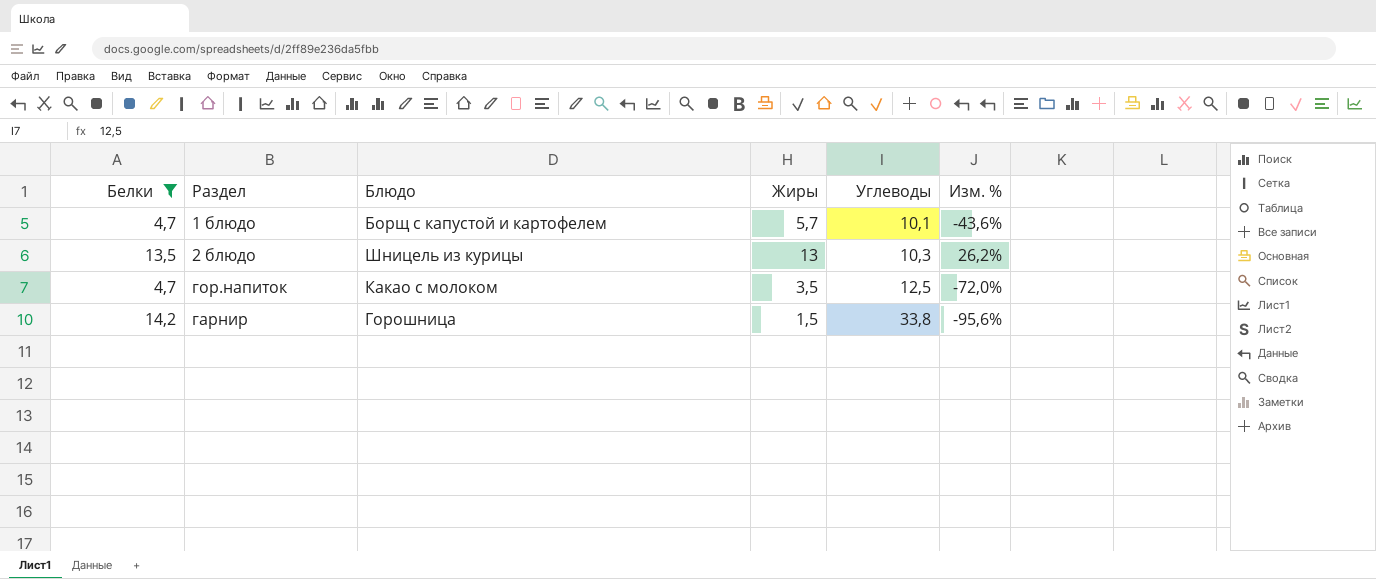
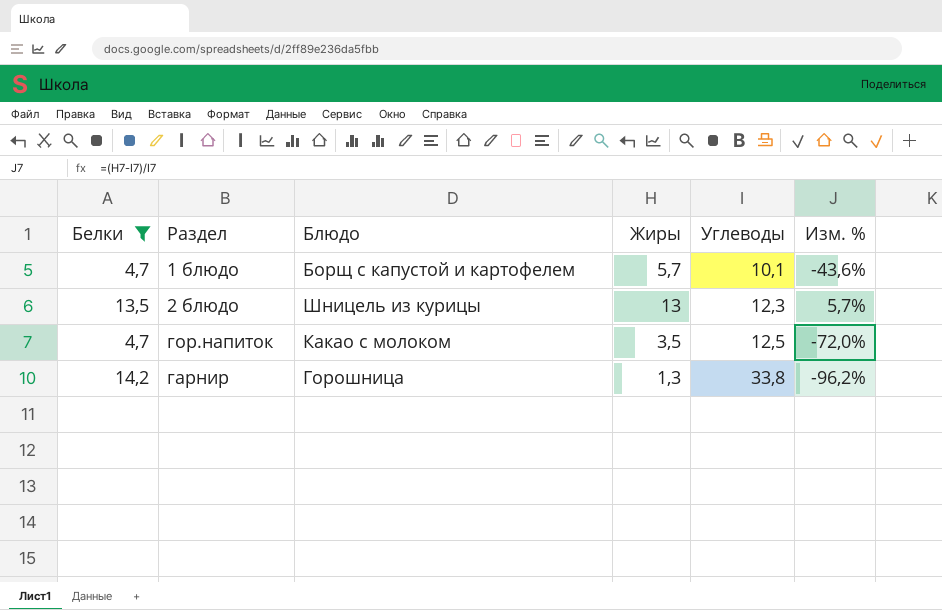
2 блюдо | Углеводы: 10,3 -> 12,3
2 блюдо | Изм. %: 26,2% -> 5,7%
гарнир | Жиры: 1,5 -> 1,3
гарнир | Изм. %: -95,6% -> -96,2%

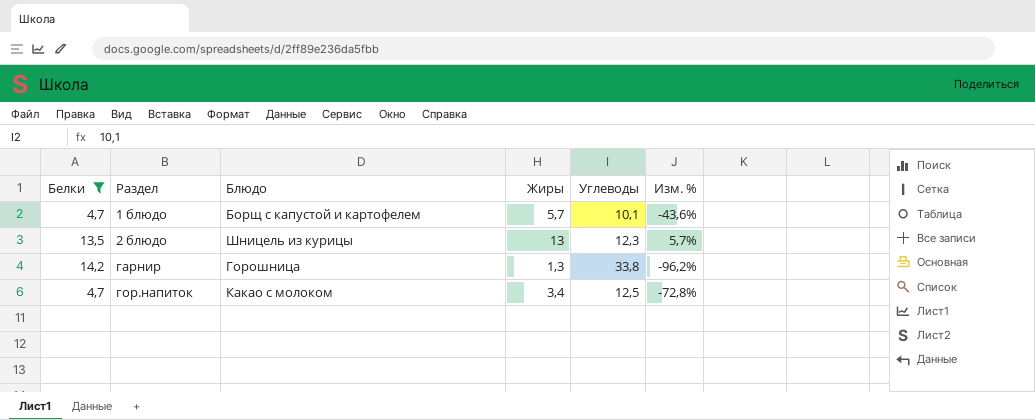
row order: Углеводы ascending -> Раздел ascending
гор.напиток | Жиры: 3,5 -> 3,4
гор.напиток | Изм. %: -72,0% -> -72,8%

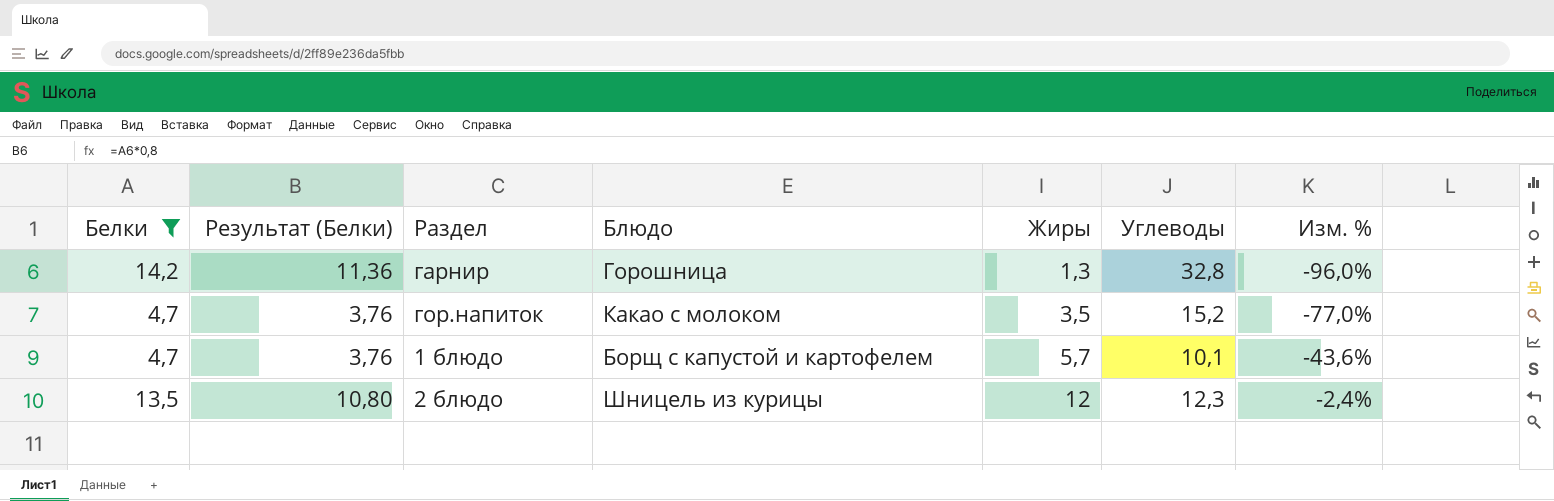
row order: Раздел ascending -> Жиры ascending
column Результат (Белки) | formula: none -> [Белки] * 0,8
гарнир | Углеводы: 33,8 -> 32,8
гарнир | Изм. %: -96,2% -> -96,0%
гор.напиток | Жиры: 3,4 -> 3,5
гор.напиток | Углеводы: 12,5 -> 15,2
гор.напиток | Изм. %: -72,8% -> -77,0%
2 блюдо | Жиры: 13 -> 12
2 блюдо | Изм. %: 5,7% -> -2,4%

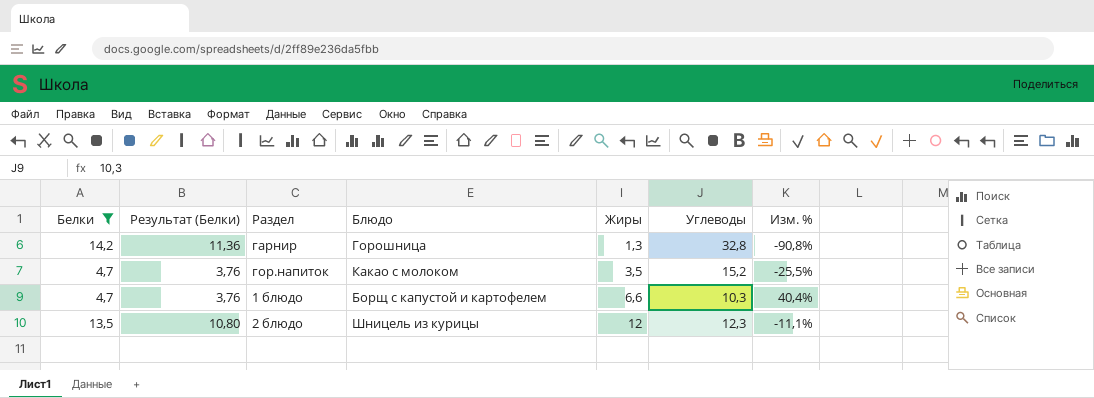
column Изм. % | formula: ([Жиры] - [Углеводы]) / [Углеводы] -> ([Жиры] - [Белки]) / [Белки]
1 блюдо | Жиры: 5,7 -> 6,6
1 блюдо | Углеводы: 10,1 -> 10,3

